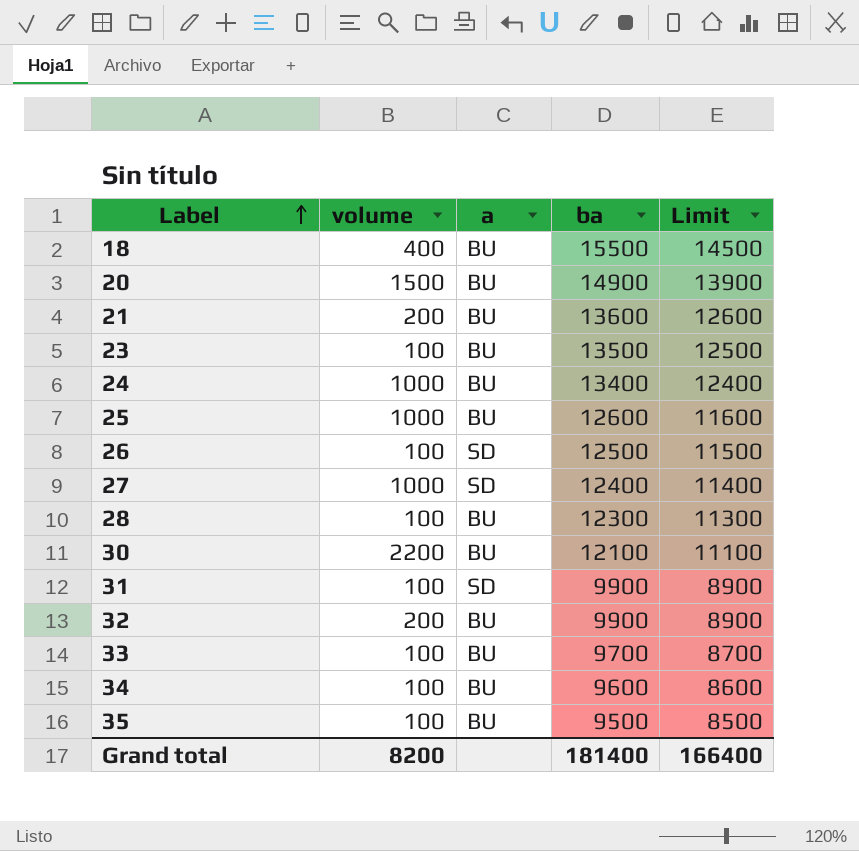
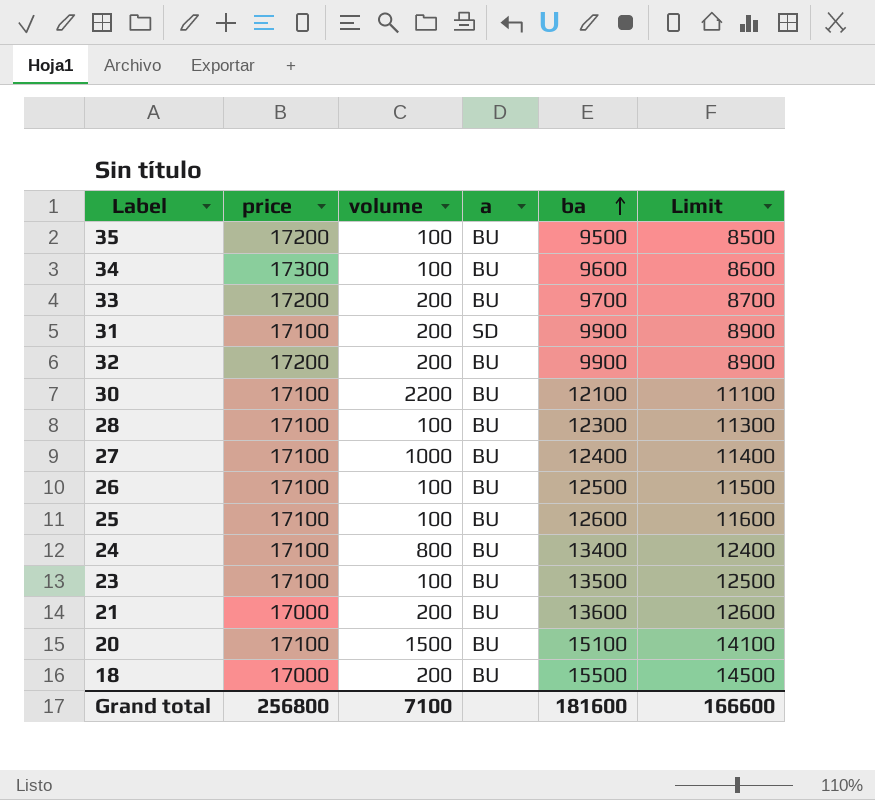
row order: Label ascending -> ba ascending
column price | position: none -> 2
33 | volume: 100 -> 200
31 | volume: 100 -> 200
27 | a: SD -> BU
26 | a: SD -> BU
25 | volume: 1000 -> 100
24 | volume: 1000 -> 800
20 | ba: 14900 -> 15100
20 | Limit: 13900 -> 14100
18 | volume: 400 -> 200
Grand total | volume: 8200 -> 7100
Grand total | ba: 181400 -> 181600
Grand total | Limit: 166400 -> 166600

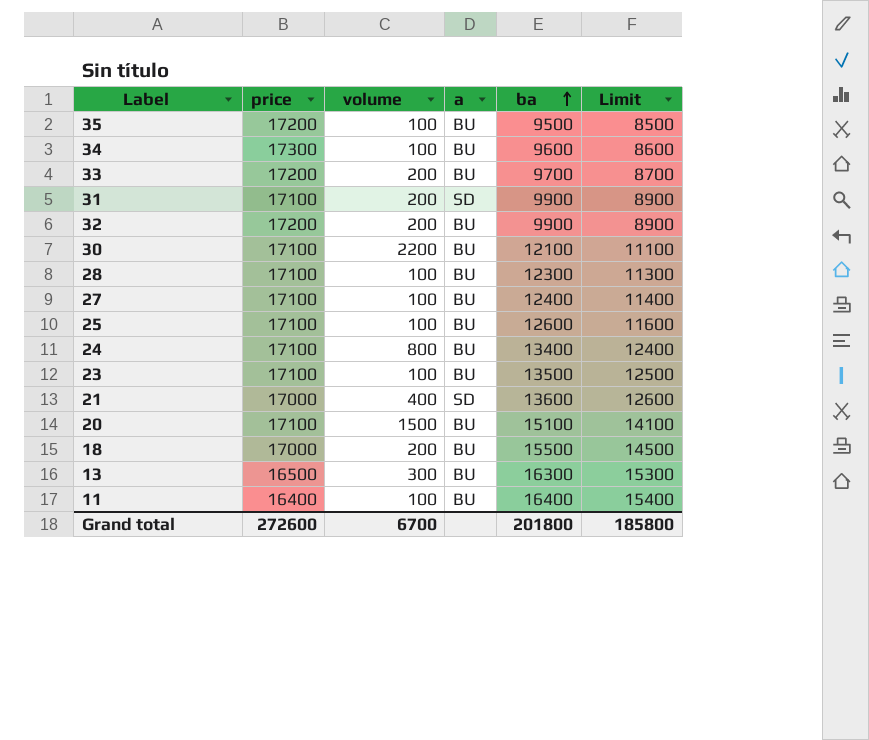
row 26: 17100 | 100 | BU | 12500 | 11500 -> none
27 | volume: 1000 -> 100
21 | volume: 200 -> 400
21 | a: BU -> SD
row 13: none -> 16500 | 300 | BU | 16300 | 15300
row 11: none -> 16400 | 100 | BU | 16400 | 15400
Grand total | price: 256800 -> 272600
Grand total | volume: 7100 -> 6700
Grand total | ba: 181600 -> 201800
Grand total | Limit: 166600 -> 185800

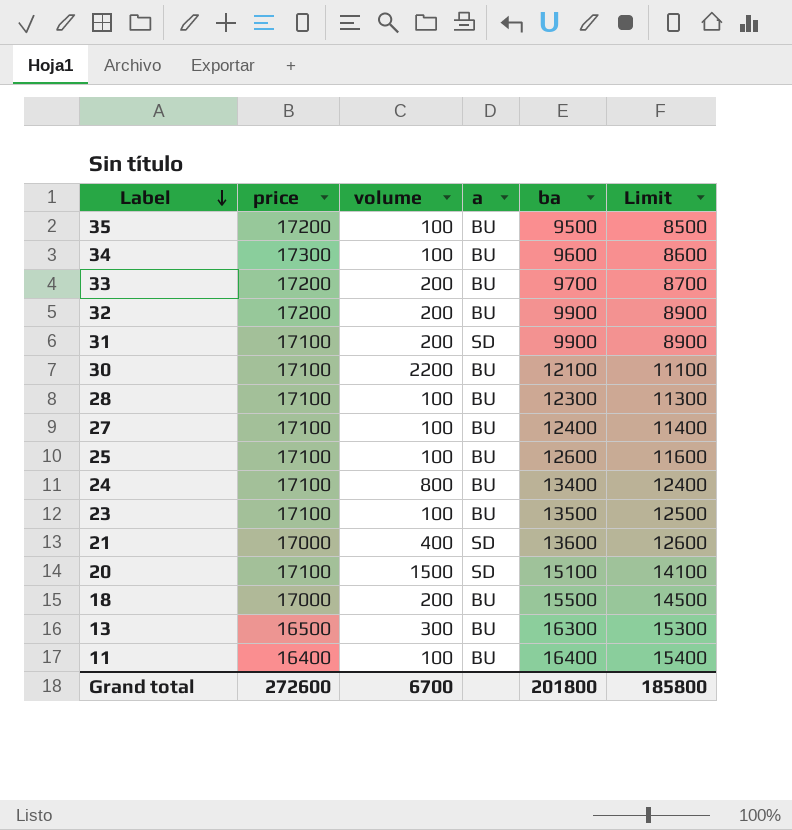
row order: ba ascending -> Label descending
20 | a: BU -> SD

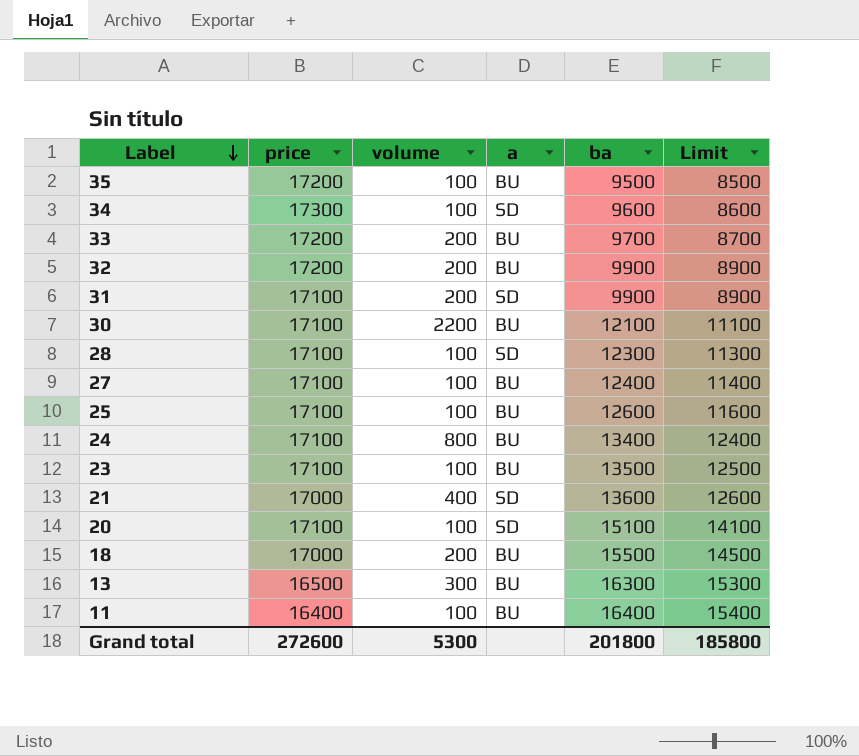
34 | a: BU -> SD
28 | a: BU -> SD
20 | volume: 1500 -> 100
Grand total | volume: 6700 -> 5300

